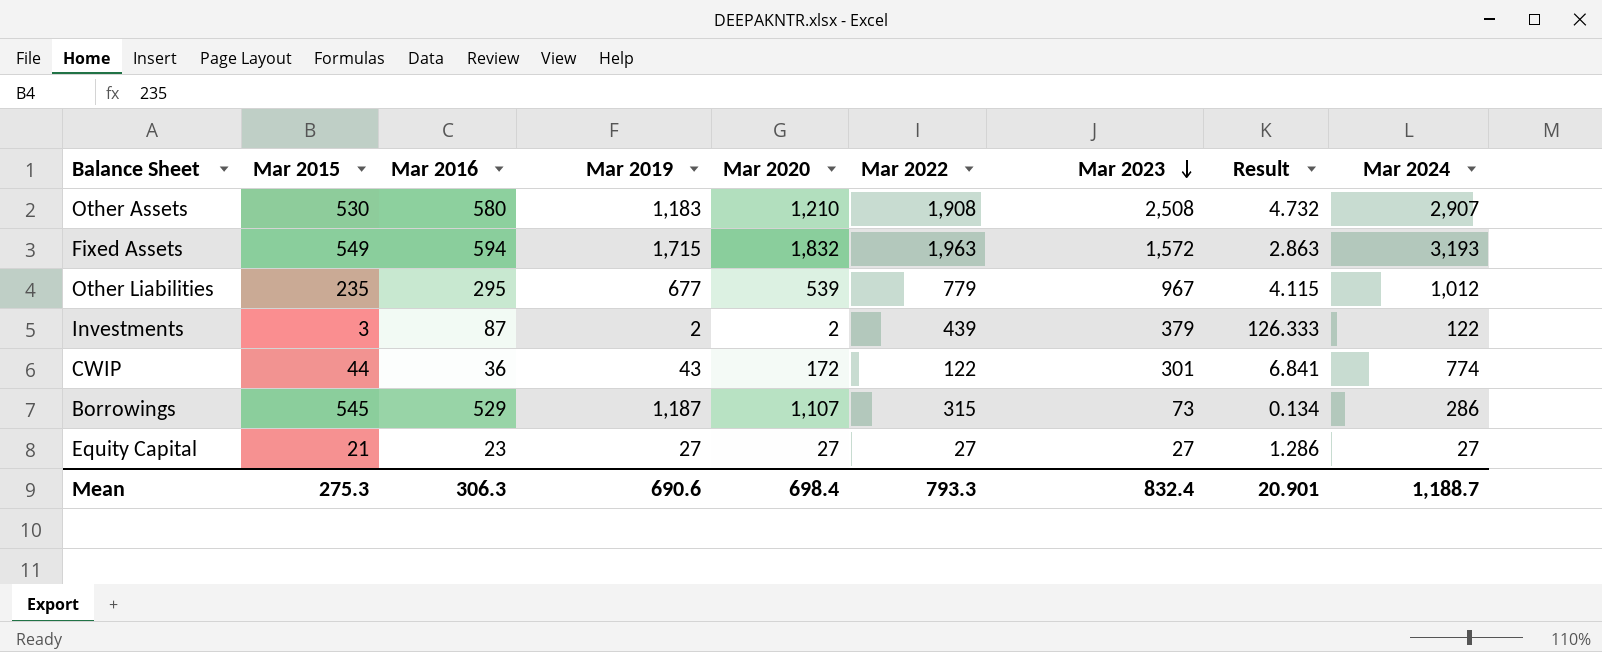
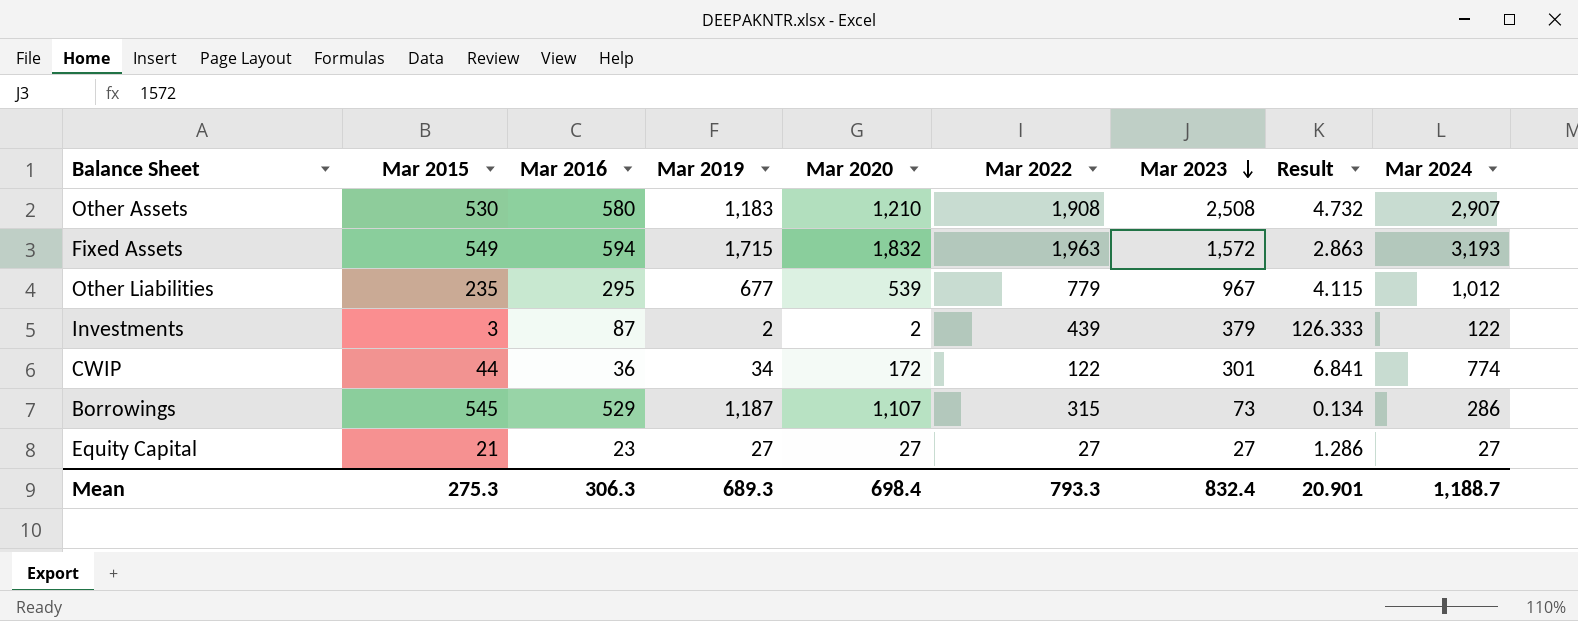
CWIP | Mar 2019: 43 -> 34
Mean | Mar 2019: 690.6 -> 689.3

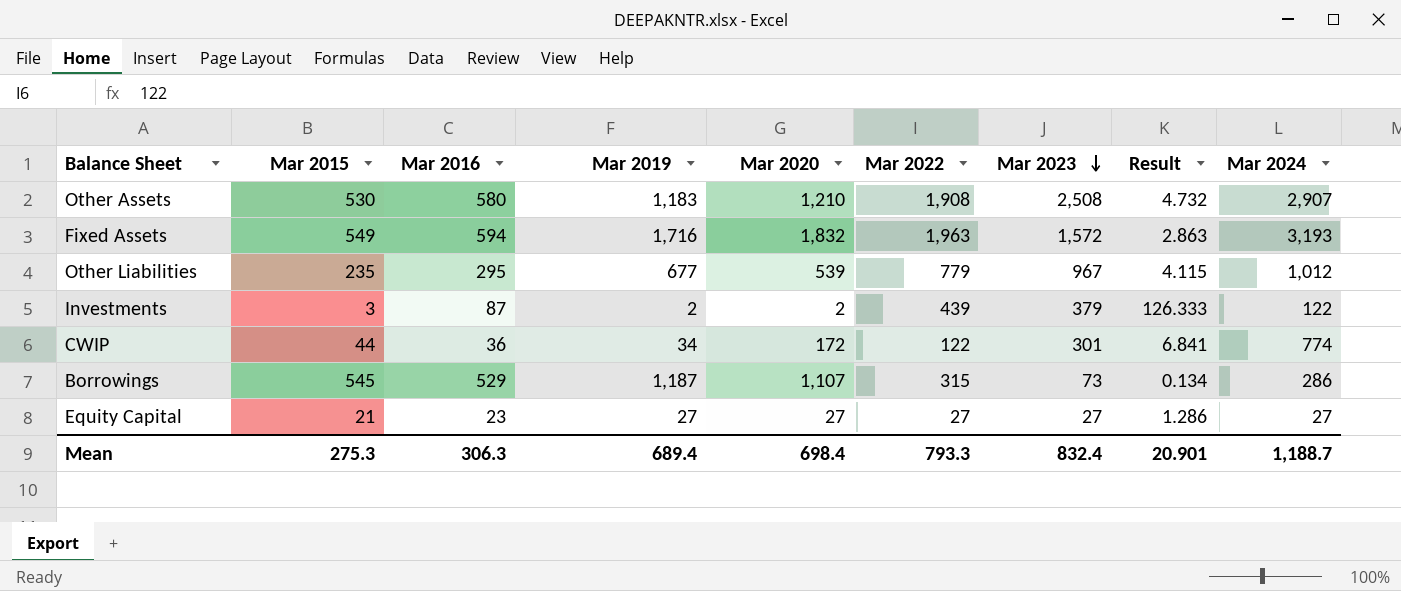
Fixed Assets | Mar 2019: 1,715 -> 1,716
Mean | Mar 2019: 689.3 -> 689.4

